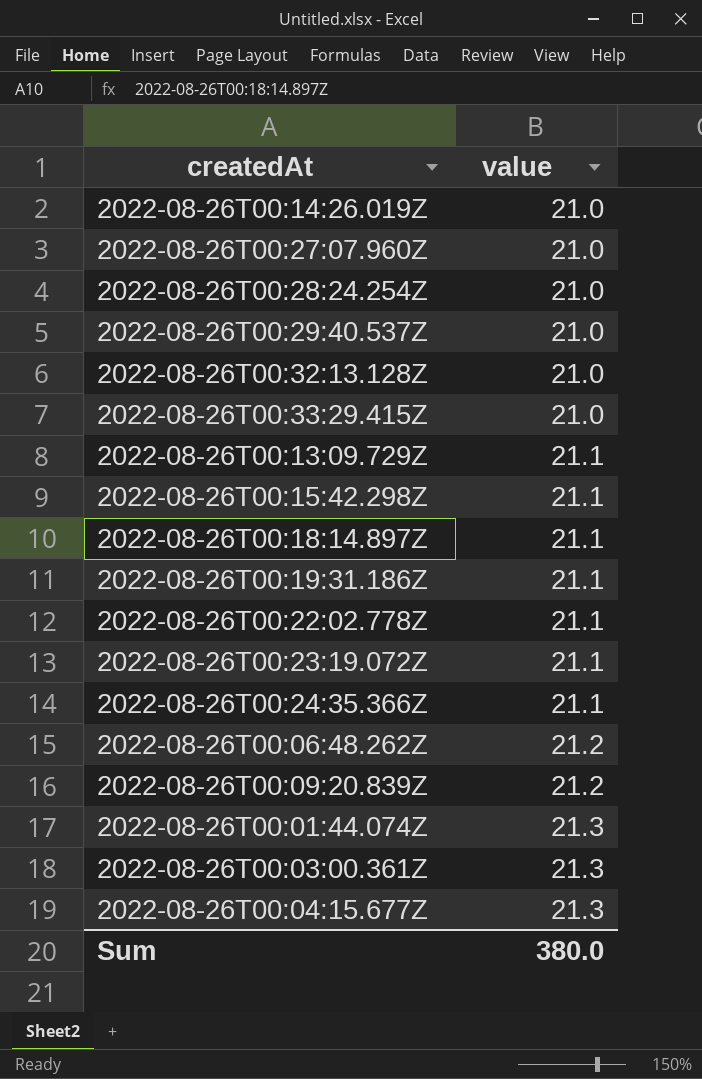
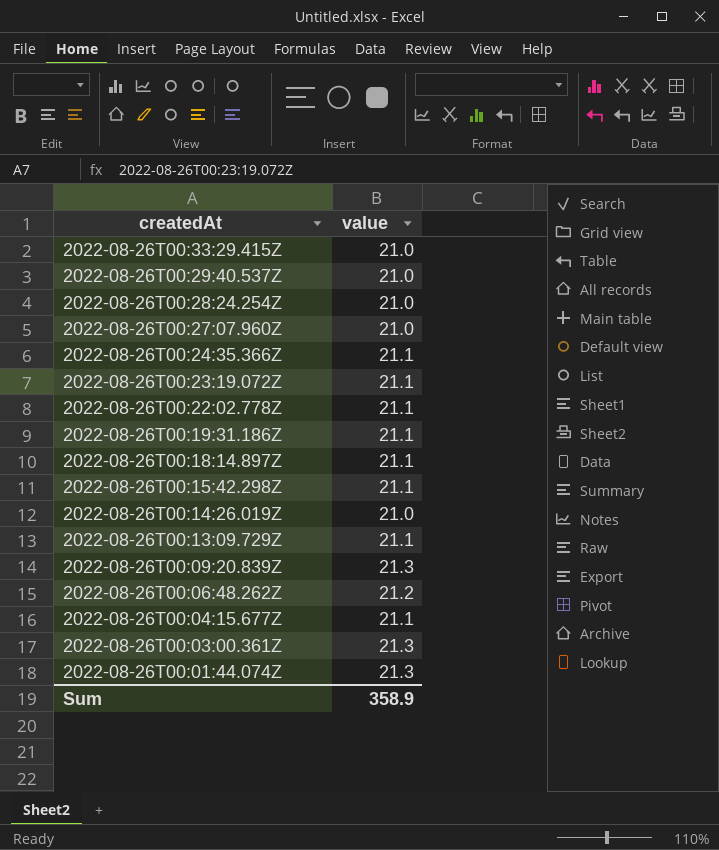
row order: value ascending -> createdAt descending
row 2022-08-26T00:32:13.128Z: 21.0 -> none
2022-08-26T00:09:20.839Z | value: 21.2 -> 21.3
2022-08-26T00:04:15.677Z | value: 21.3 -> 21.1
Sum | value: 380.0 -> 358.9

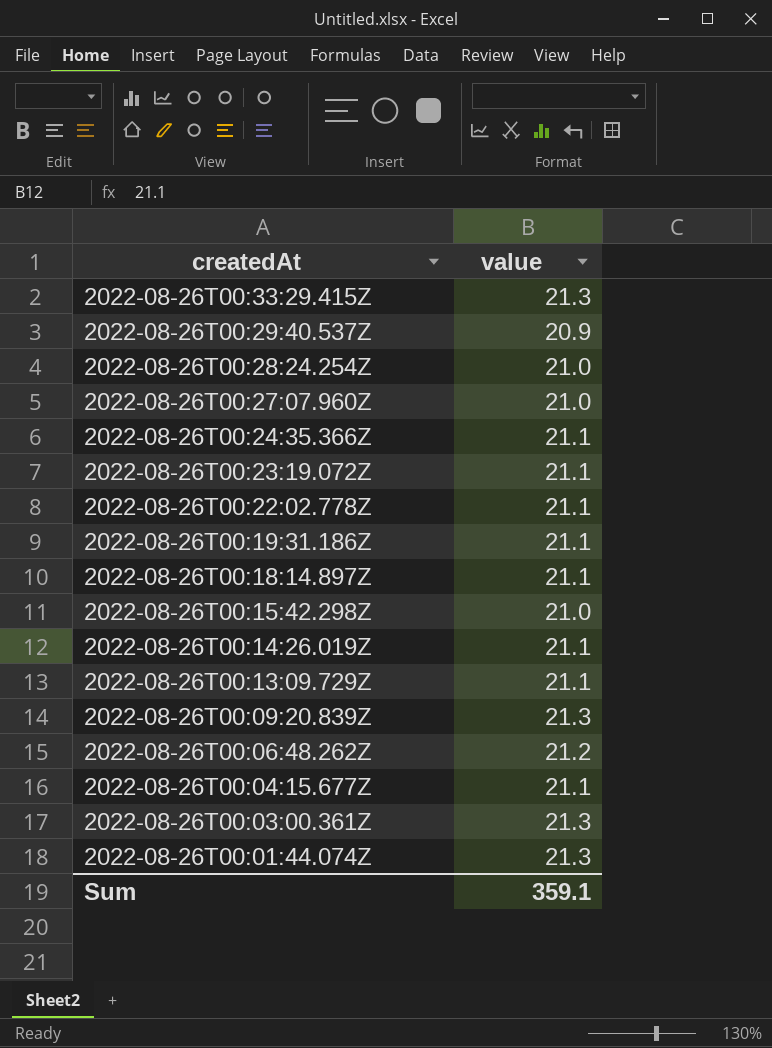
2022-08-26T00:33:29.415Z | value: 21.0 -> 21.3
2022-08-26T00:29:40.537Z | value: 21.0 -> 20.9
2022-08-26T00:15:42.298Z | value: 21.1 -> 21.0
2022-08-26T00:14:26.019Z | value: 21.0 -> 21.1
Sum | value: 358.9 -> 359.1

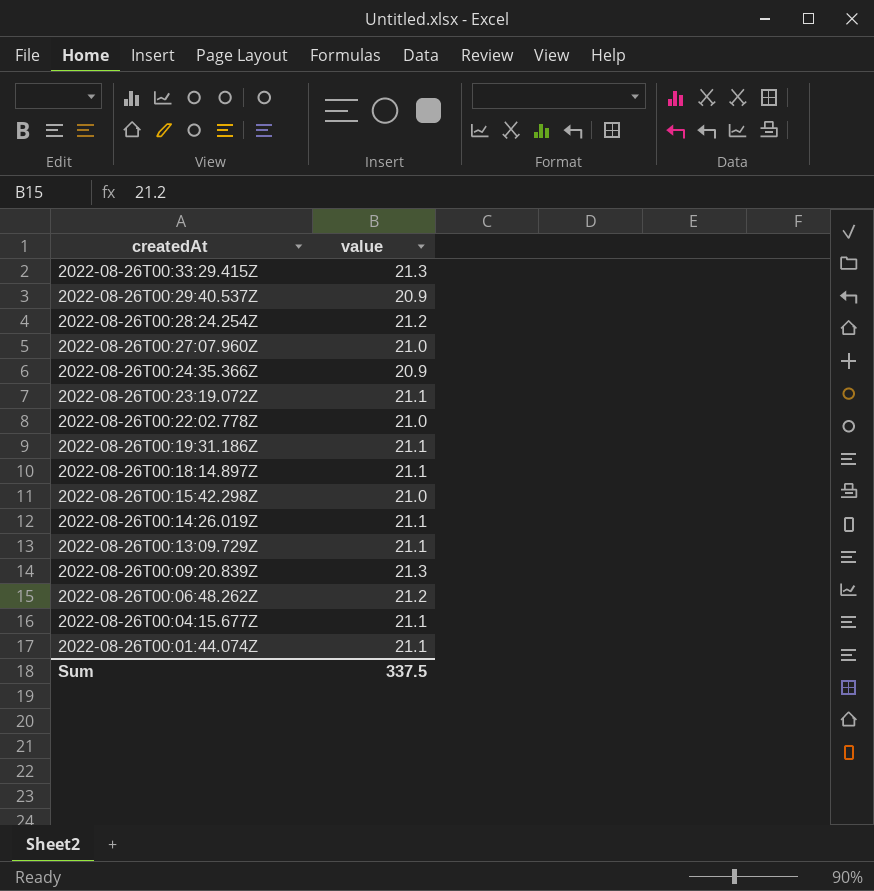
row 2022-08-26T00:03:00.361Z: 21.3 -> none
2022-08-26T00:28:24.254Z | value: 21.0 -> 21.2
2022-08-26T00:24:35.366Z | value: 21.1 -> 20.9
2022-08-26T00:22:02.778Z | value: 21.1 -> 21.0
2022-08-26T00:01:44.074Z | value: 21.3 -> 21.1
Sum | value: 359.1 -> 337.5

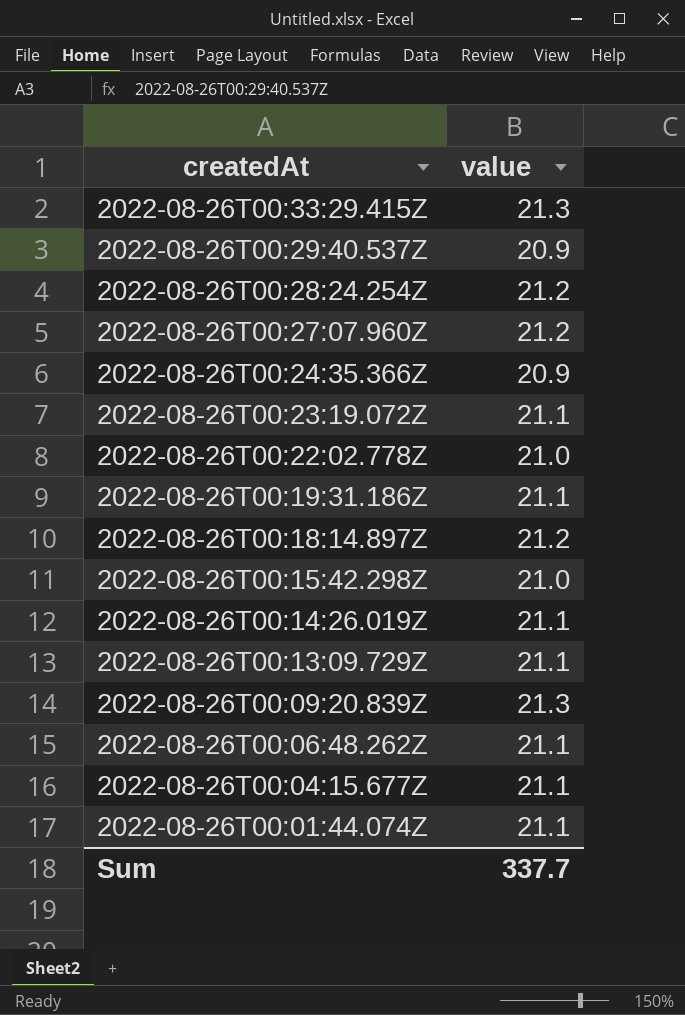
2022-08-26T00:27:07.960Z | value: 21.0 -> 21.2
2022-08-26T00:18:14.897Z | value: 21.1 -> 21.2
2022-08-26T00:06:48.262Z | value: 21.2 -> 21.1
Sum | value: 337.5 -> 337.7

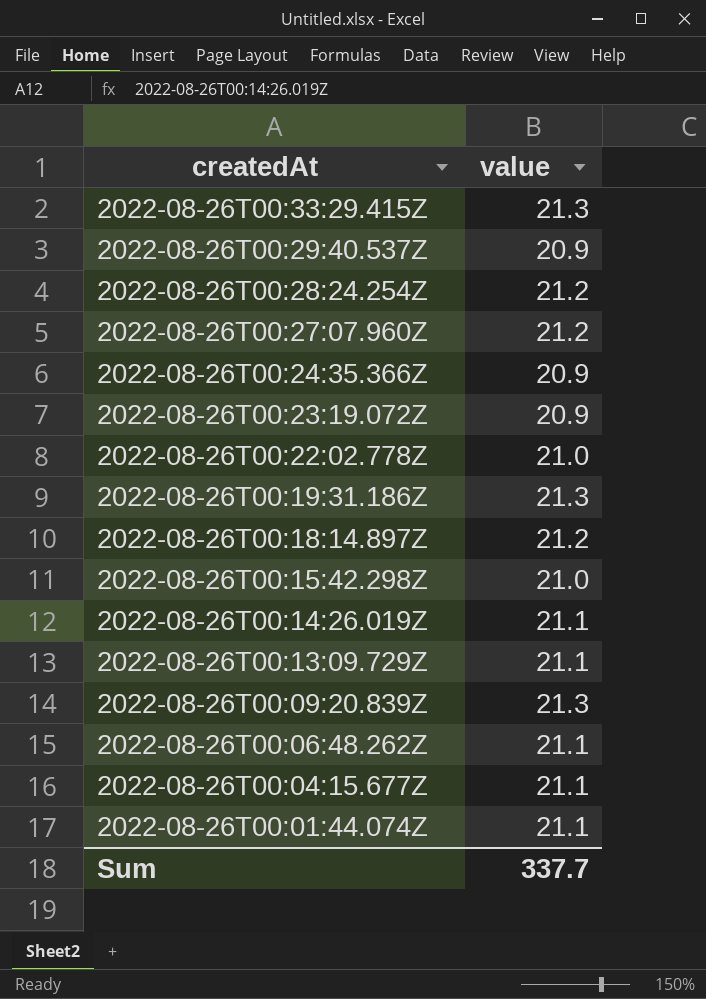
2022-08-26T00:23:19.072Z | value: 21.1 -> 20.9
2022-08-26T00:19:31.186Z | value: 21.1 -> 21.3

